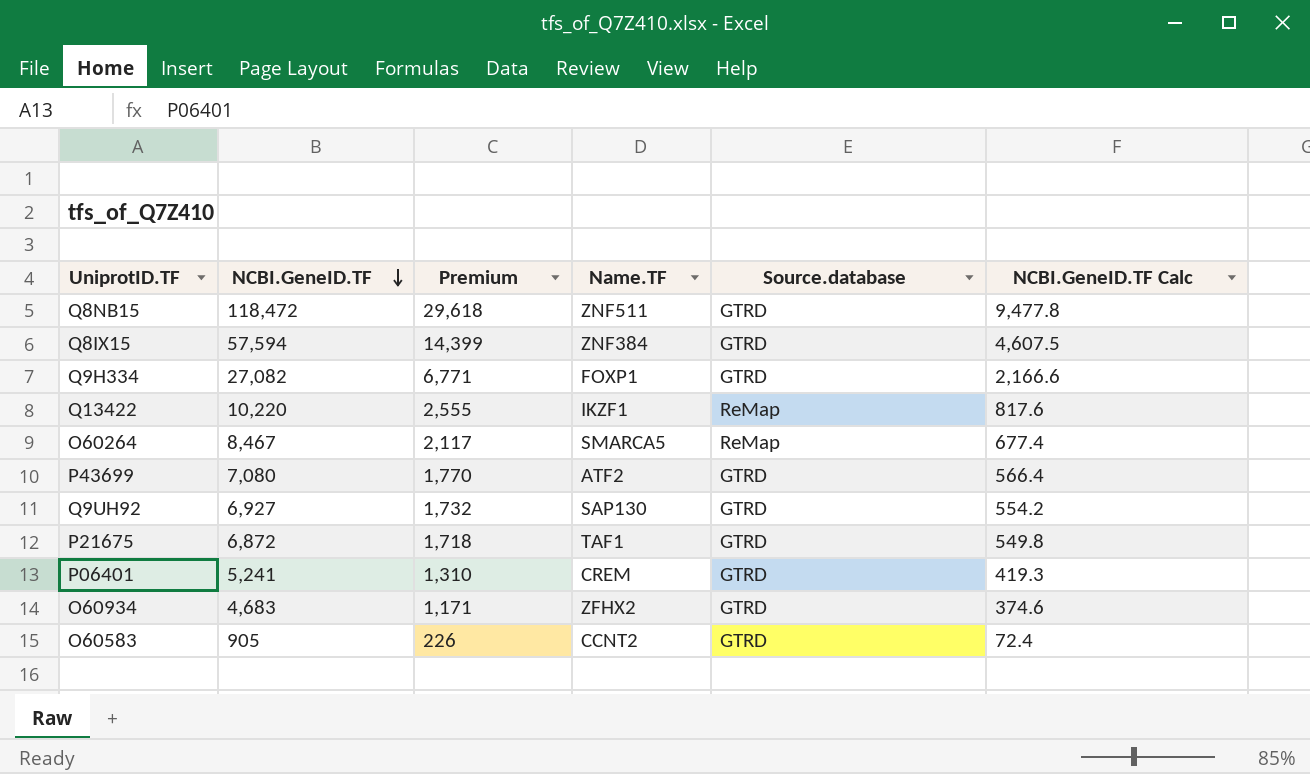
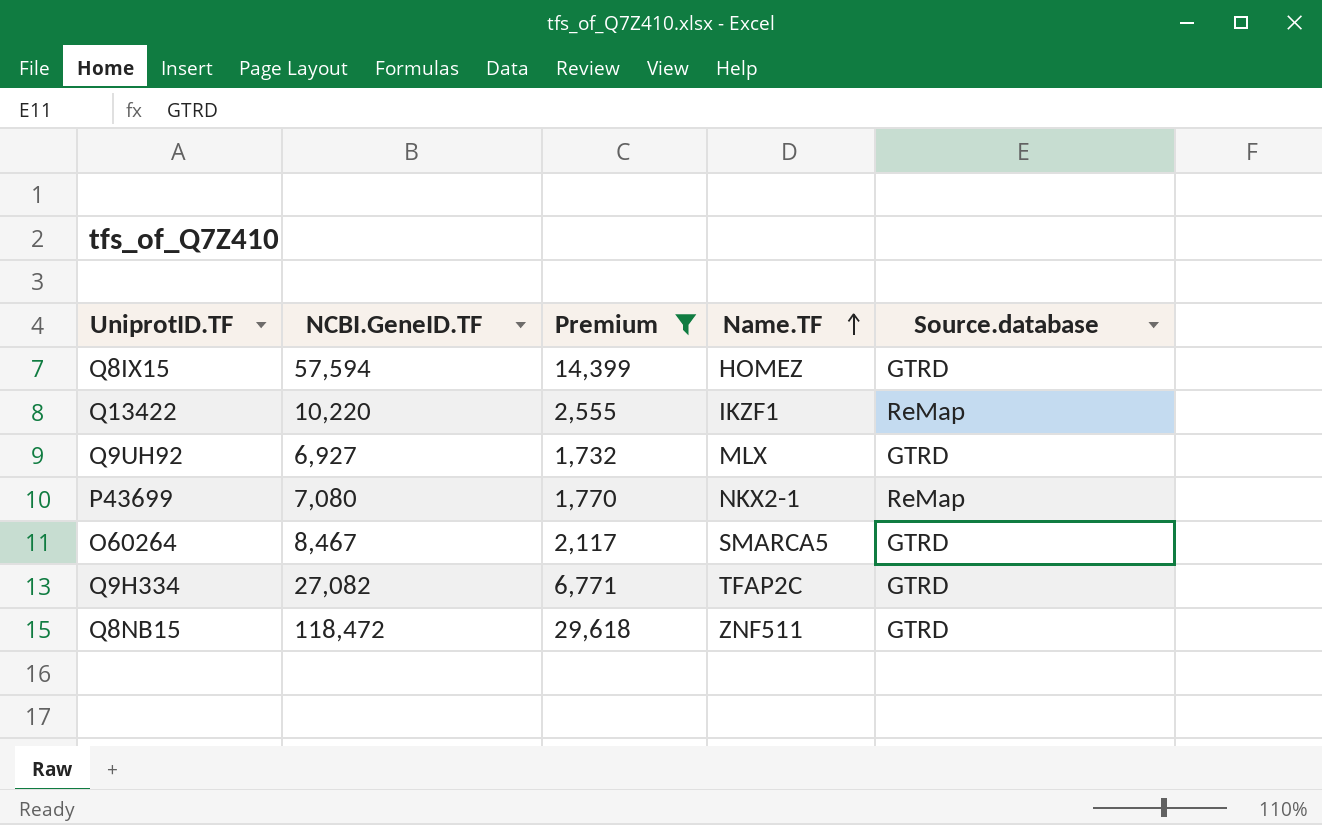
filter: none -> Premium >= 1,732
row order: NCBI.GeneID.TF descending -> Name.TF ascending
column NCBI.GeneID.TF Calc | formula: [NCBI.GeneID.TF] * 0.08 -> none
Q8IX15 | Name.TF: ZNF384 -> HOMEZ
Q9UH92 | Name.TF: SAP130 -> MLX
P43699 | Name.TF: ATF2 -> NKX2-1
P43699 | Source.database: GTRD -> ReMap
O60264 | Source.database: ReMap -> GTRD
Q9H334 | Name.TF: FOXP1 -> TFAP2C

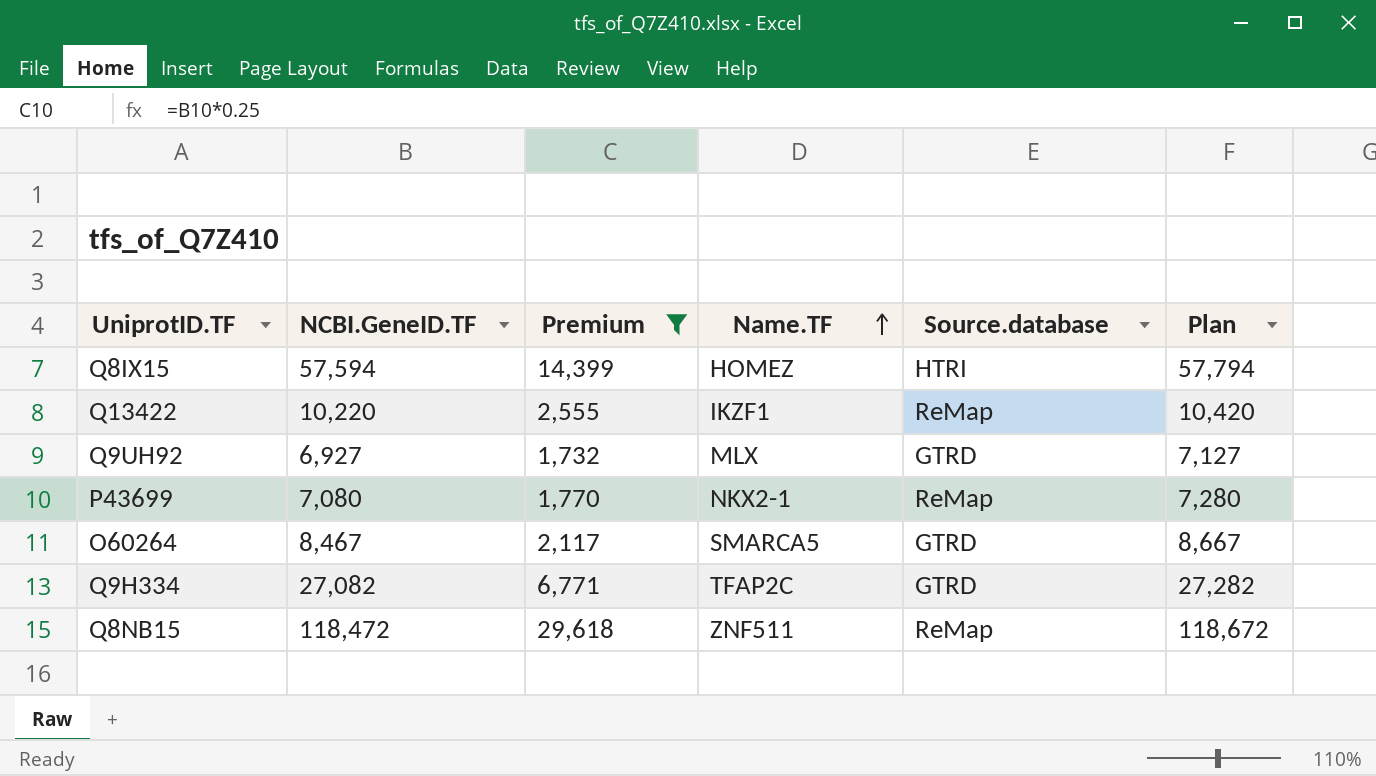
column Plan | formula: none -> [NCBI.GeneID.TF] + 200
Q8IX15 | Source.database: GTRD -> HTRI
Q8NB15 | Source.database: GTRD -> ReMap

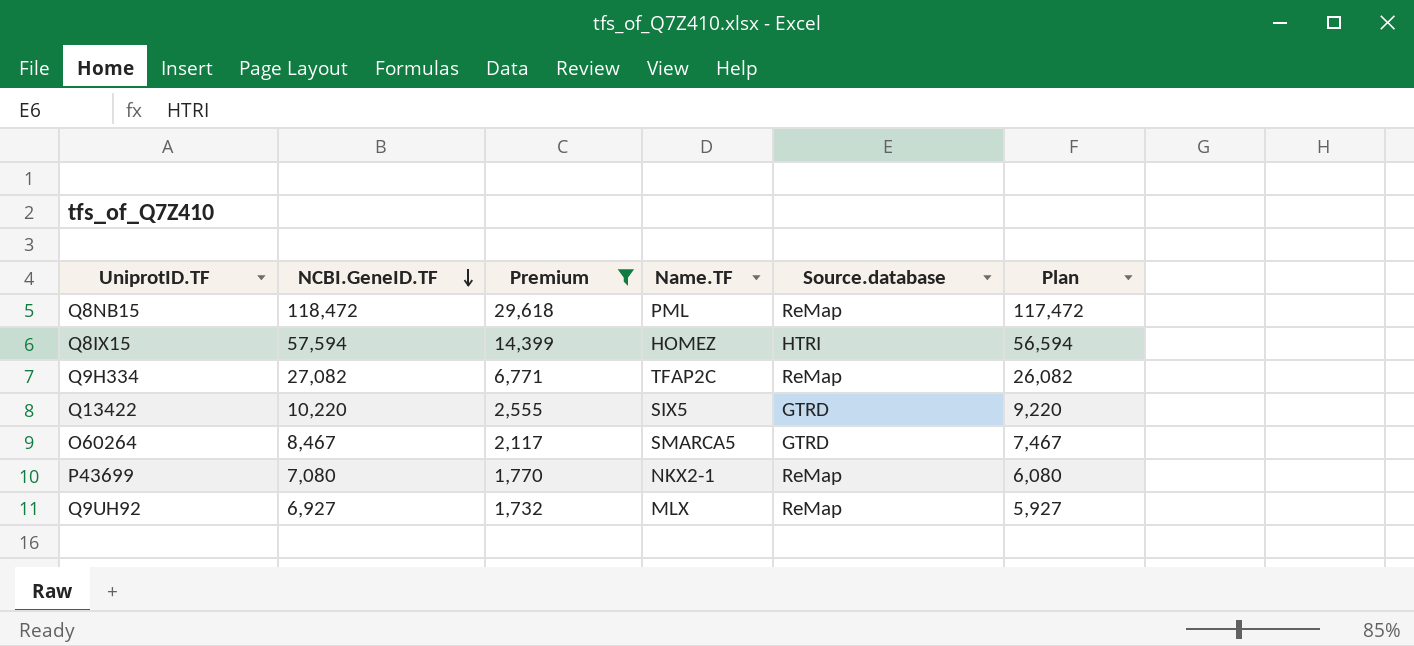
row order: Name.TF ascending -> NCBI.GeneID.TF descending
column Plan | formula: [NCBI.GeneID.TF] + 200 -> [NCBI.GeneID.TF] - 1000
Q8NB15 | Name.TF: ZNF511 -> PML
Q9H334 | Source.database: GTRD -> ReMap
Q13422 | Name.TF: IKZF1 -> SIX5
Q13422 | Source.database: ReMap -> GTRD
Q9UH92 | Source.database: GTRD -> ReMap

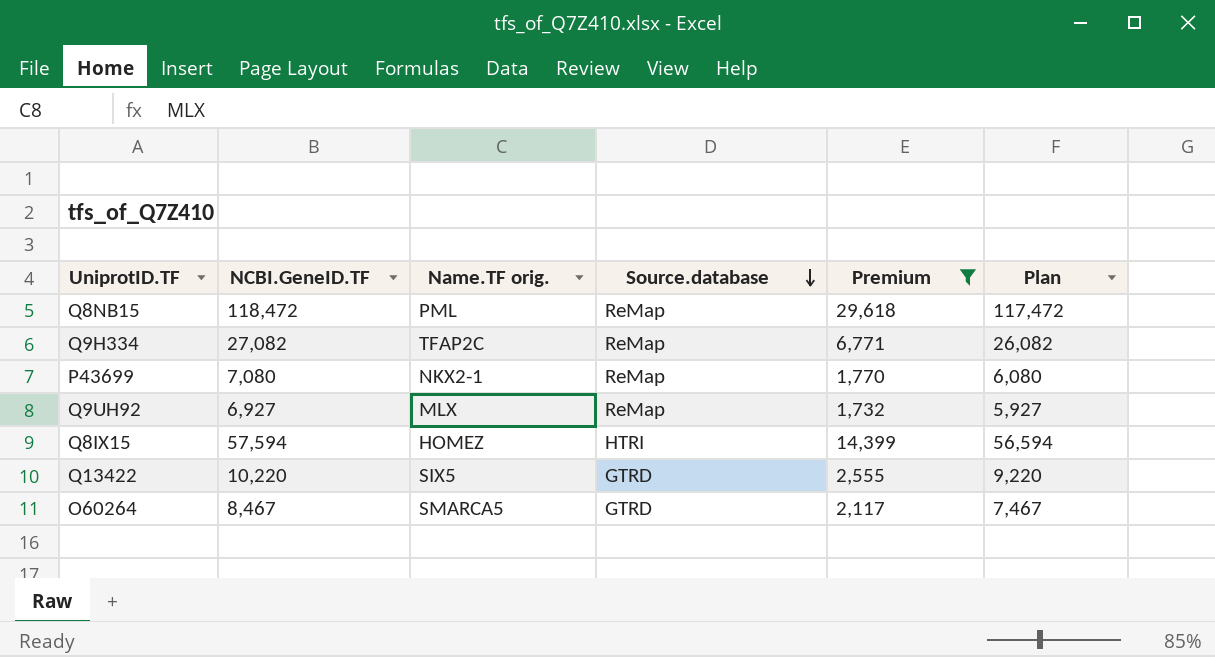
row order: NCBI.GeneID.TF descending -> Source.database descending
column name: Name.TF -> Name.TF orig.
column Premium | position: 3 -> 5

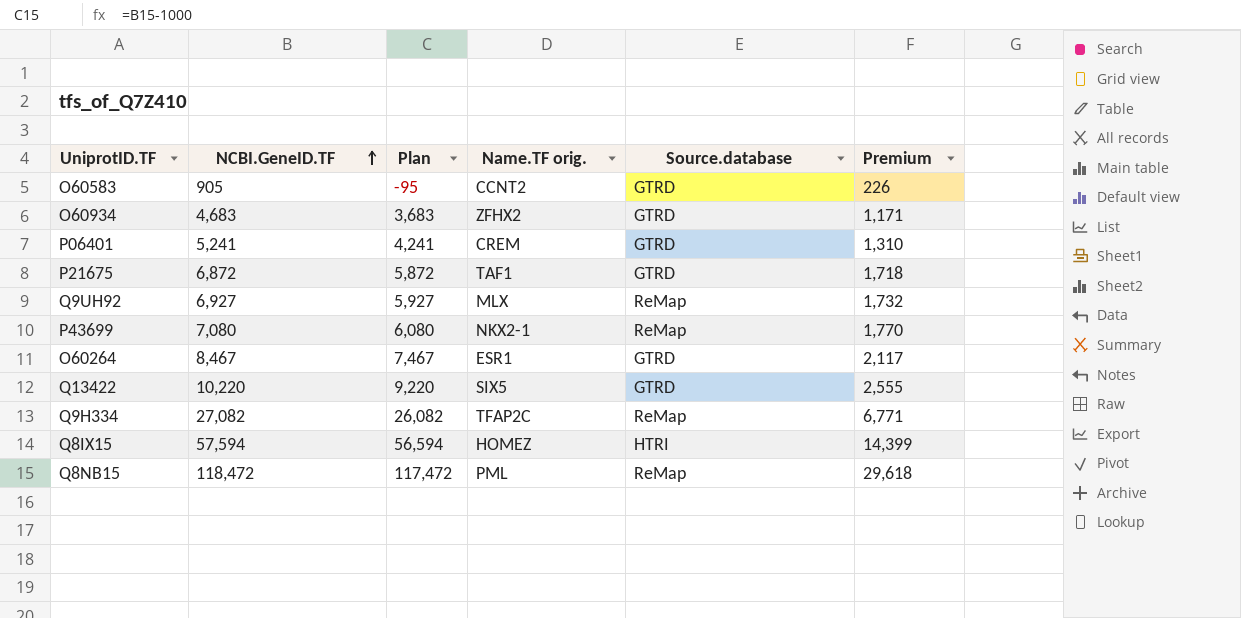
filter: Premium >= 1,732 -> none
row order: Source.database descending -> NCBI.GeneID.TF ascending
column Plan | position: 6 -> 3
O60264 | Name.TF orig.: SMARCA5 -> ESR1

